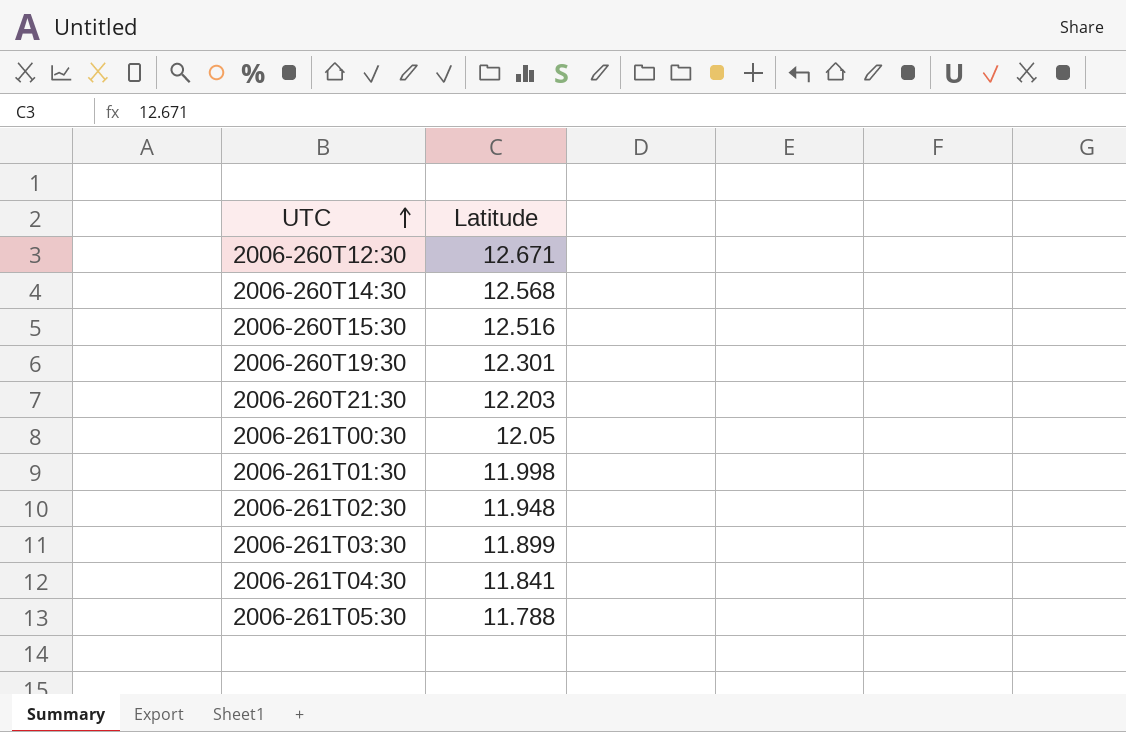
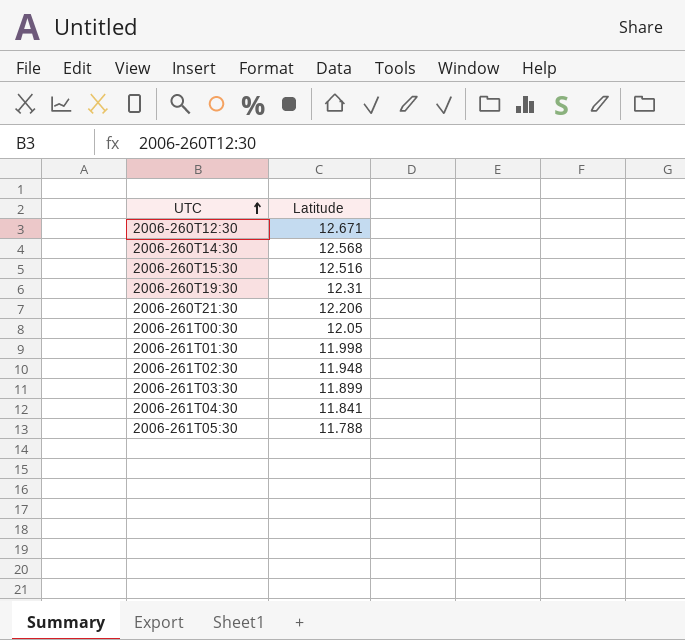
2006-260T19:30 | Latitude: 12.301 -> 12.31
2006-260T21:30 | Latitude: 12.203 -> 12.206

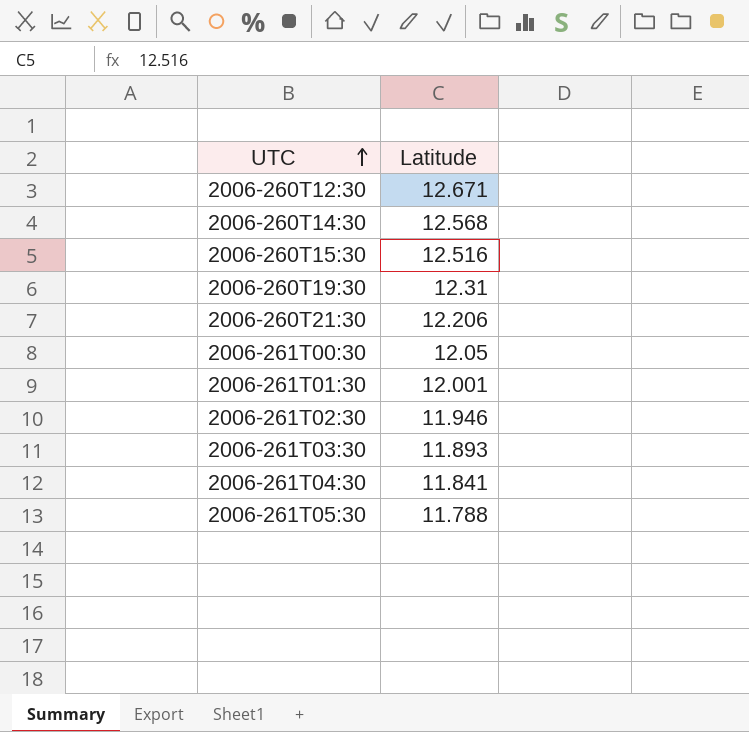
2006-261T01:30 | Latitude: 11.998 -> 12.001
2006-261T02:30 | Latitude: 11.948 -> 11.946
2006-261T03:30 | Latitude: 11.899 -> 11.893

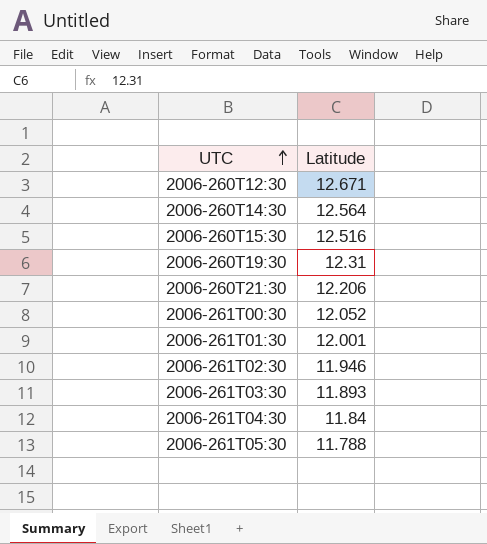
2006-260T14:30 | Latitude: 12.568 -> 12.564
2006-261T00:30 | Latitude: 12.05 -> 12.052
2006-261T04:30 | Latitude: 11.841 -> 11.84

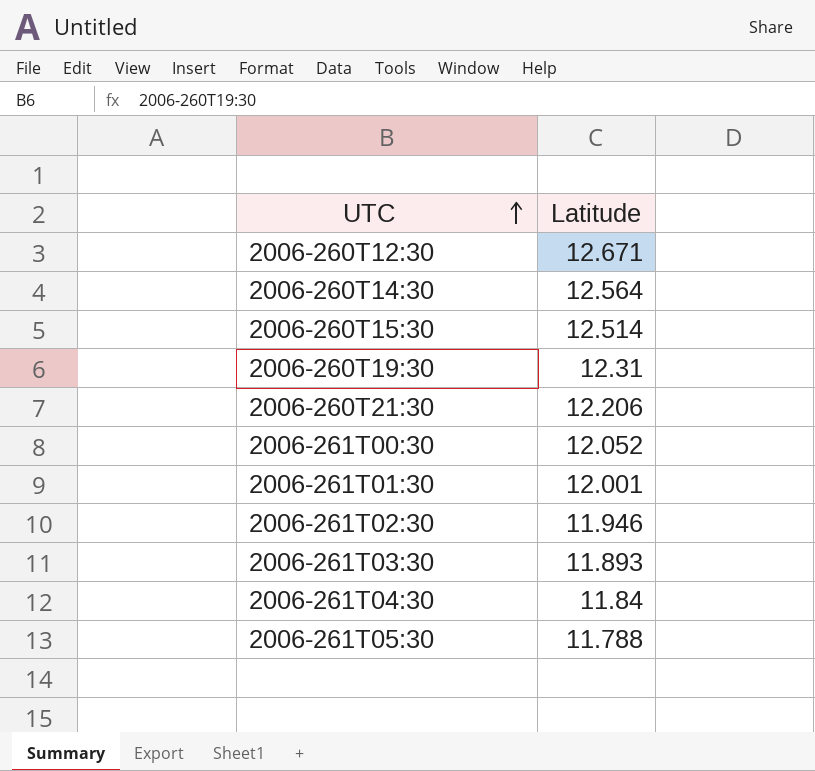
2006-260T15:30 | Latitude: 12.516 -> 12.514

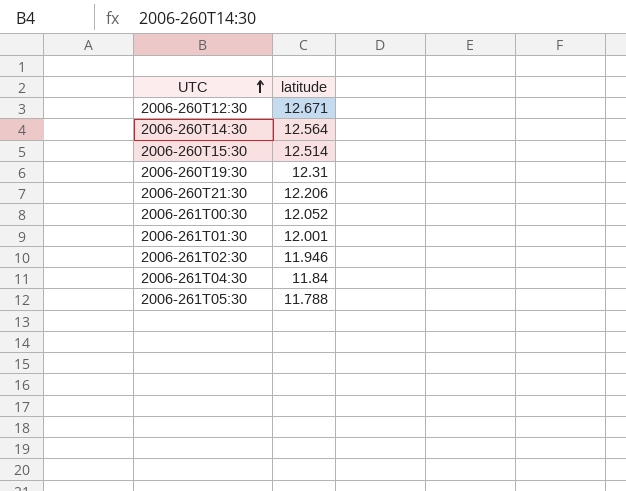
column name: Latitude -> latitude
row 2006-261T03:30: 11.893 -> none

